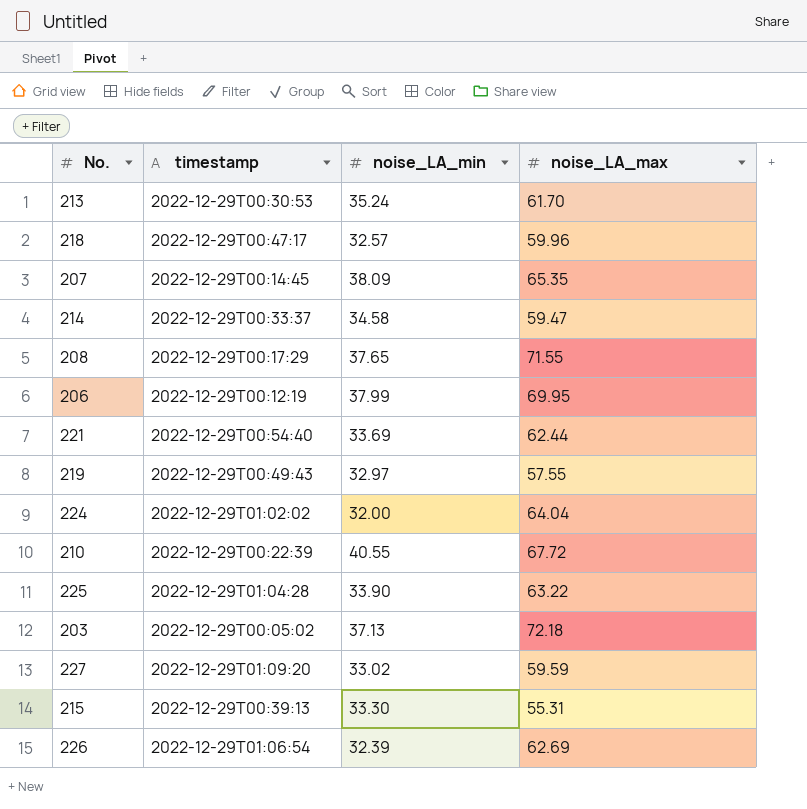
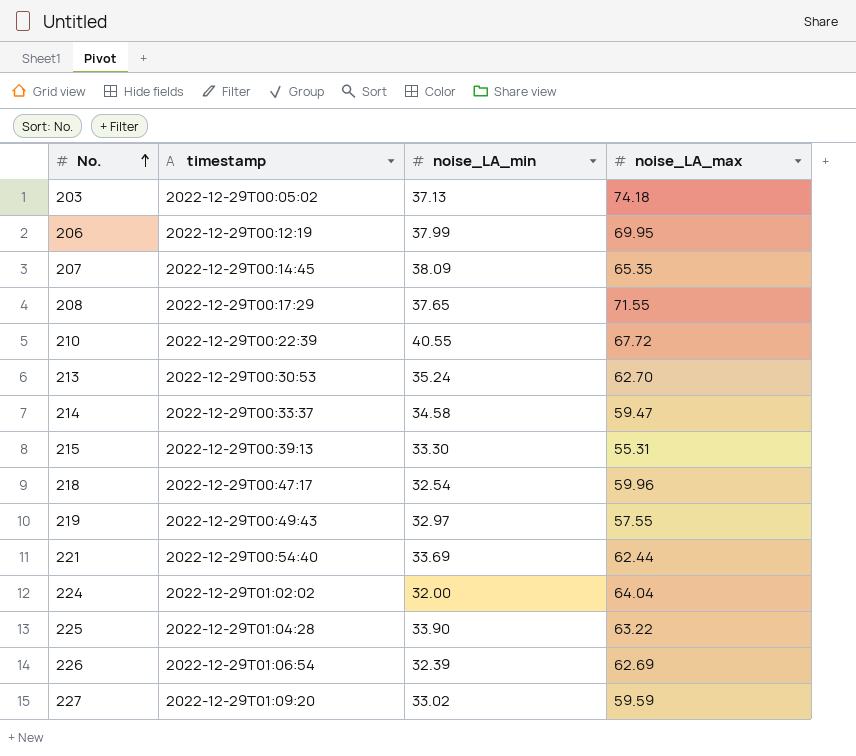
row order: none -> No. ascending
203 | noise_LA_max: 72.18 -> 74.18
213 | noise_LA_max: 61.70 -> 62.70
218 | noise_LA_min: 32.57 -> 32.54

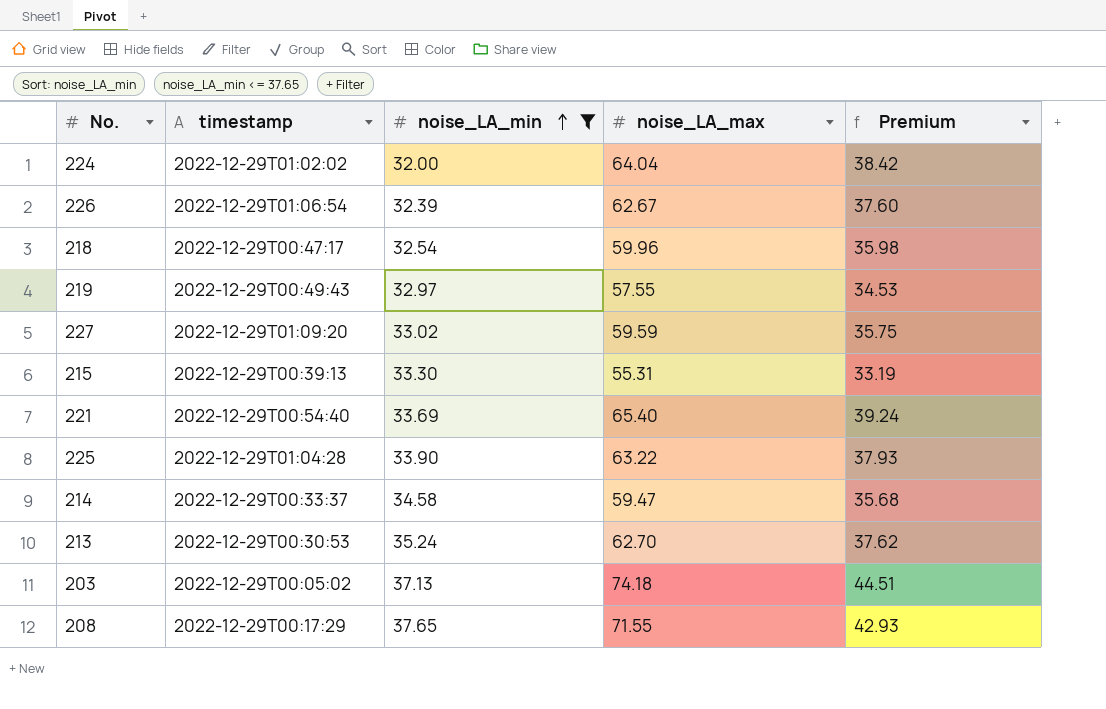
filter: none -> noise_LA_min <= 37.65
row order: No. ascending -> noise_LA_min ascending
column Premium | formula: none -> [noise_LA_max] * 0.6
226 | noise_LA_max: 62.69 -> 62.67
221 | noise_LA_max: 62.44 -> 65.40

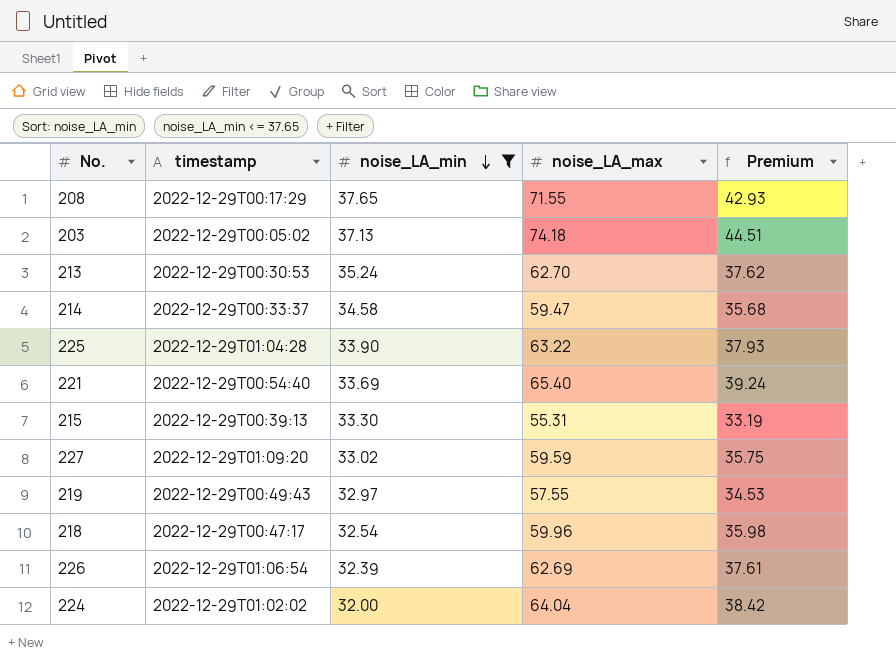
row order: noise_LA_min ascending -> noise_LA_min descending
226 | noise_LA_max: 62.67 -> 62.69
226 | Premium: 37.60 -> 37.61

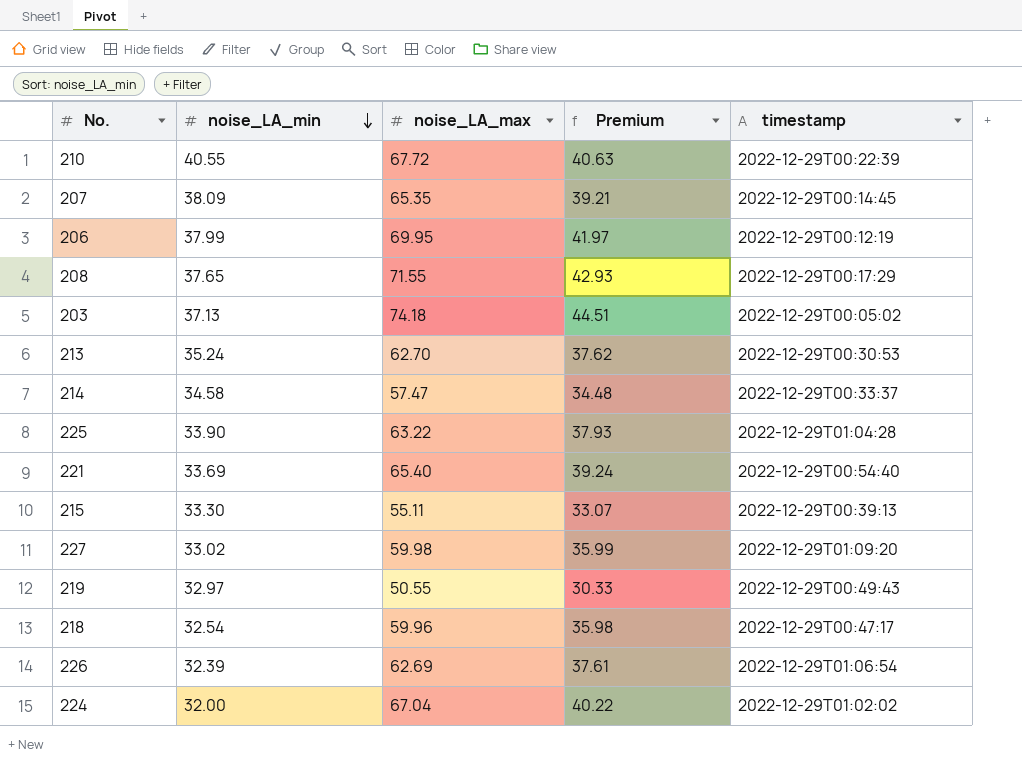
filter: noise_LA_min <= 37.65 -> none
column timestamp | position: 2 -> 5
214 | noise_LA_max: 59.47 -> 57.47
214 | Premium: 35.68 -> 34.48
215 | noise_LA_max: 55.31 -> 55.11
215 | Premium: 33.19 -> 33.07
227 | noise_LA_max: 59.59 -> 59.98
227 | Premium: 35.75 -> 35.99
219 | noise_LA_max: 57.55 -> 50.55
219 | Premium: 34.53 -> 30.33
224 | noise_LA_max: 64.04 -> 67.04
224 | Premium: 38.42 -> 40.22

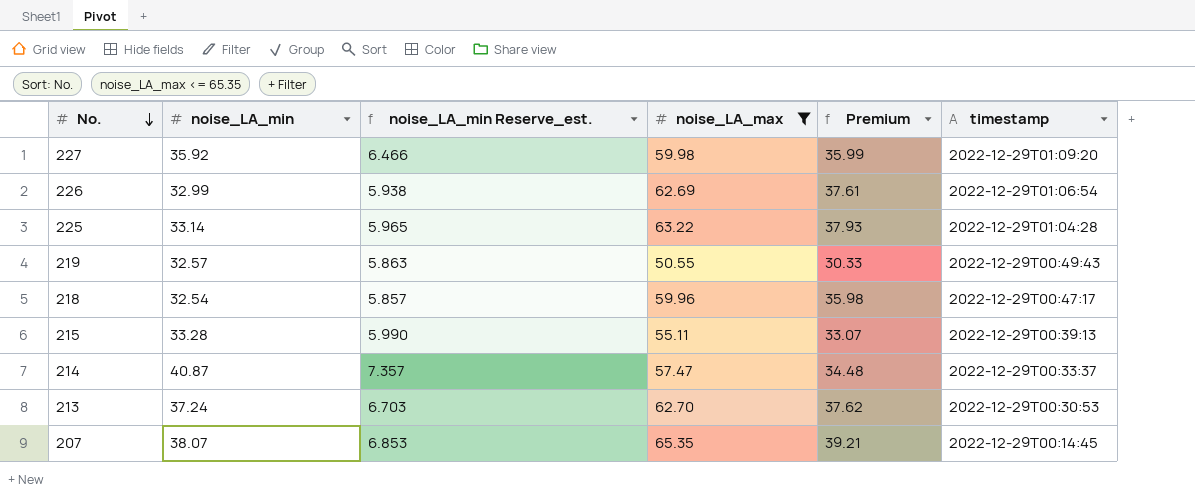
filter: none -> noise_LA_max <= 65.35
row order: noise_LA_min descending -> No. descending
column noise_LA_min Reserve_est. | formula: none -> [noise_LA_min] * 0.18
227 | noise_LA_min: 33.02 -> 35.92
226 | noise_LA_min: 32.39 -> 32.99
225 | noise_LA_min: 33.90 -> 33.14
219 | noise_LA_min: 32.97 -> 32.57
215 | noise_LA_min: 33.30 -> 33.28
214 | noise_LA_min: 34.58 -> 40.87
213 | noise_LA_min: 35.24 -> 37.24
207 | noise_LA_min: 38.09 -> 38.07

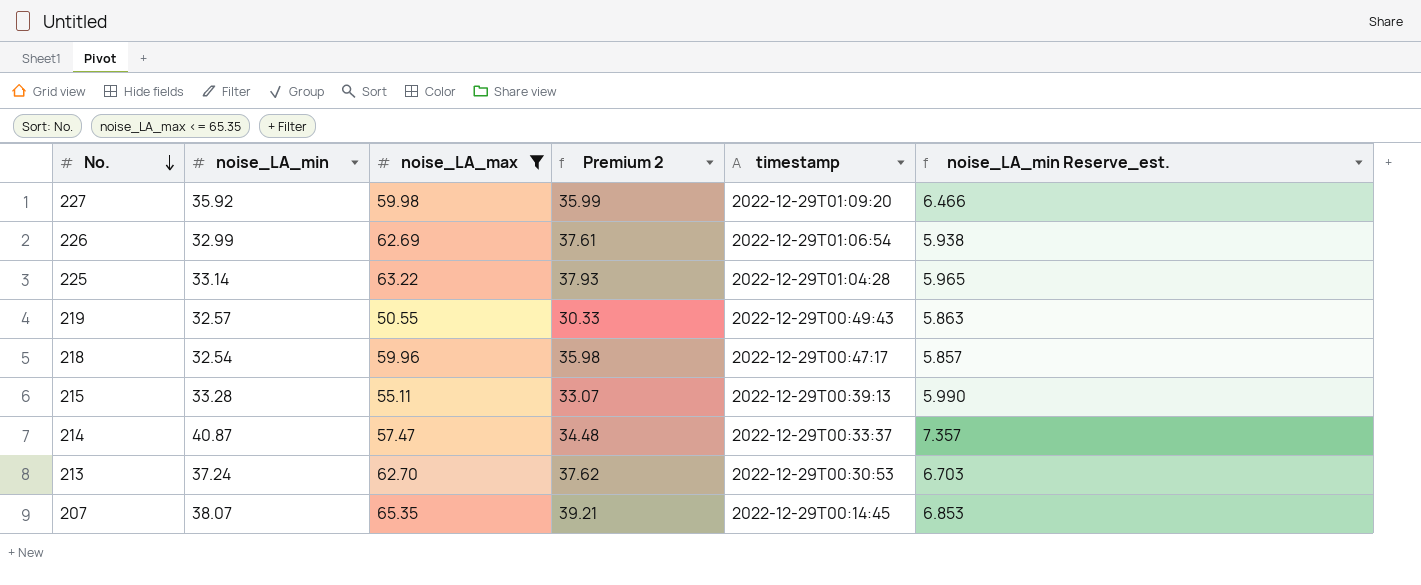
column name: Premium -> Premium 2
column noise_LA_min Reserve_est. | position: 3 -> 6

